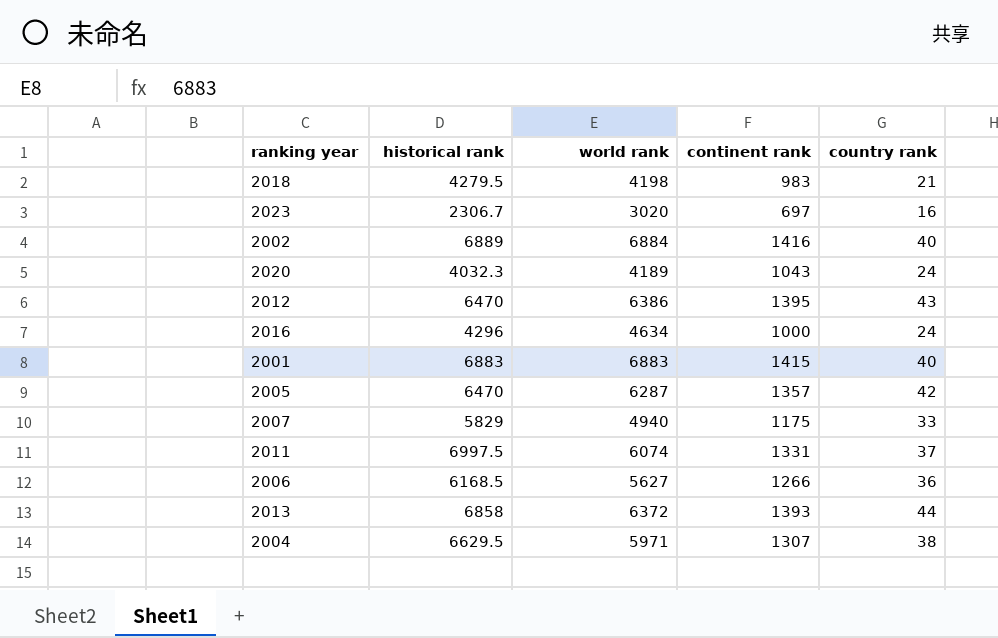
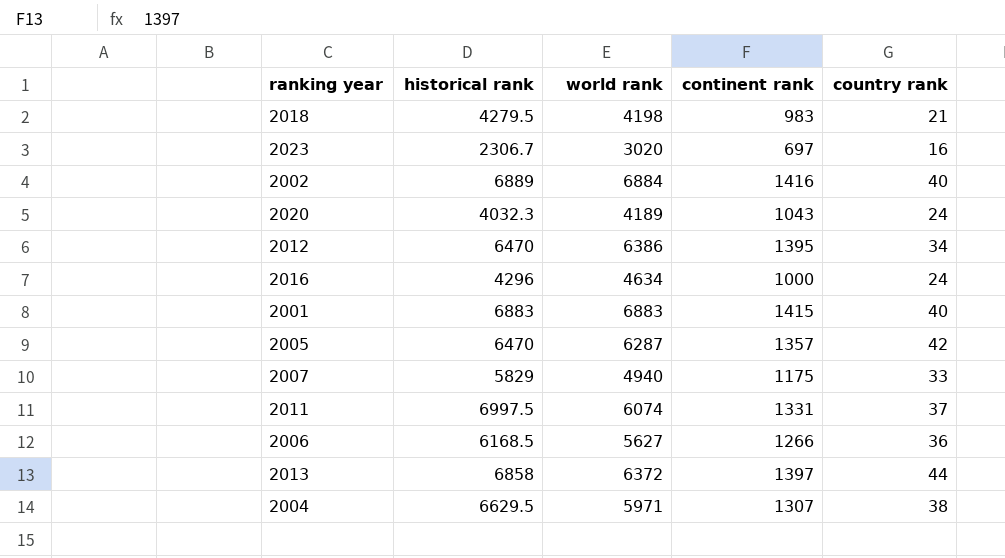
2012 | country rank: 43 -> 34
2013 | continent rank: 1393 -> 1397

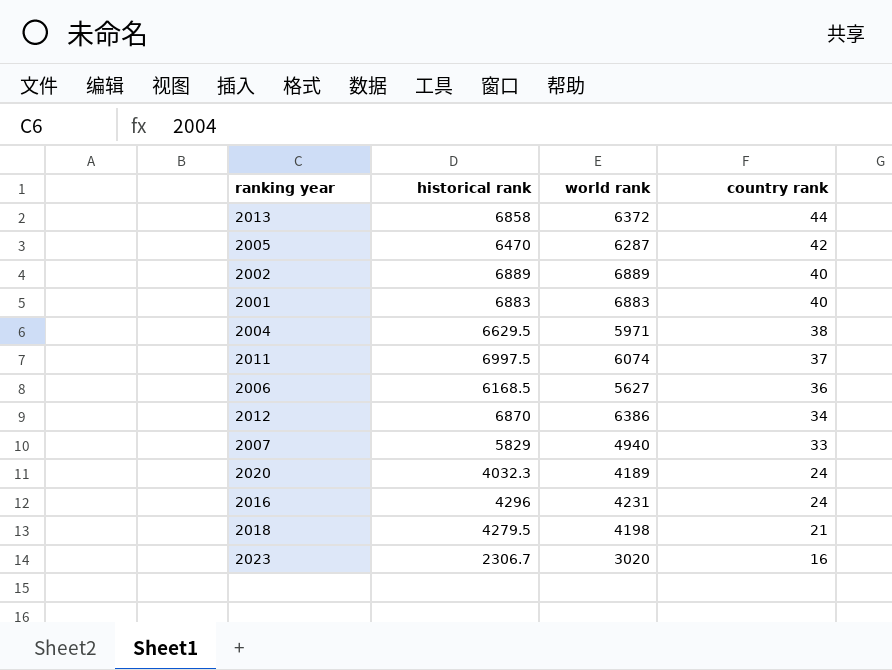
row order: none -> country rank descending
column continent rank | position: 4 -> none
2002 | world rank: 6884 -> 6889
2012 | historical rank: 6470 -> 6870
2016 | world rank: 4634 -> 4231

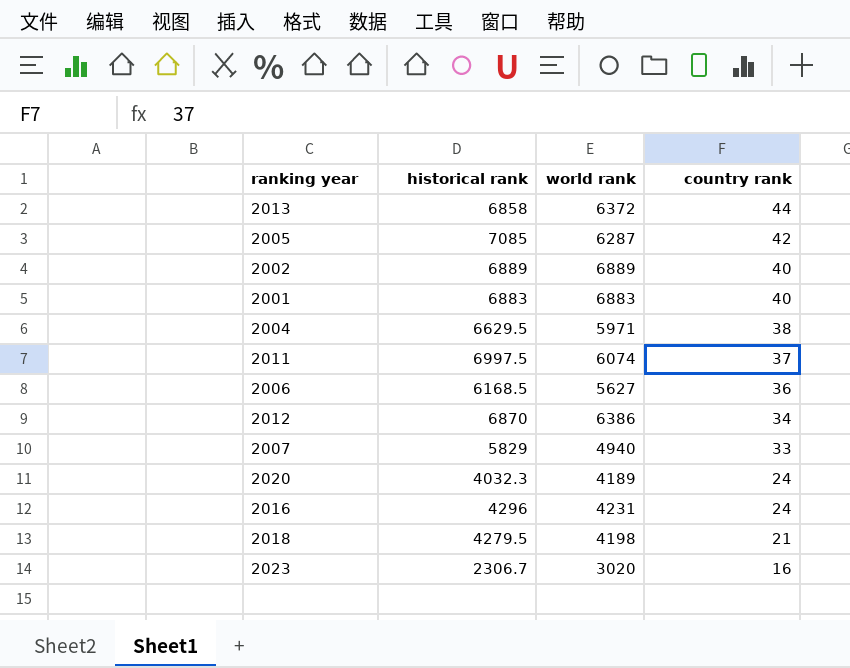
2005 | historical rank: 6470 -> 7085

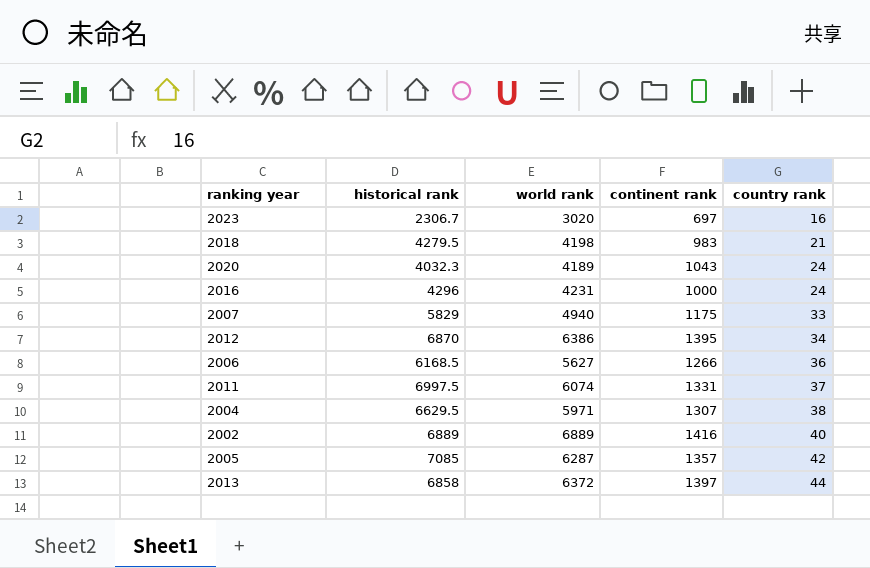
row order: country rank descending -> country rank ascending
column continent rank | position: none -> 4
row 2001: 6883 | 6883 | 40 -> none

